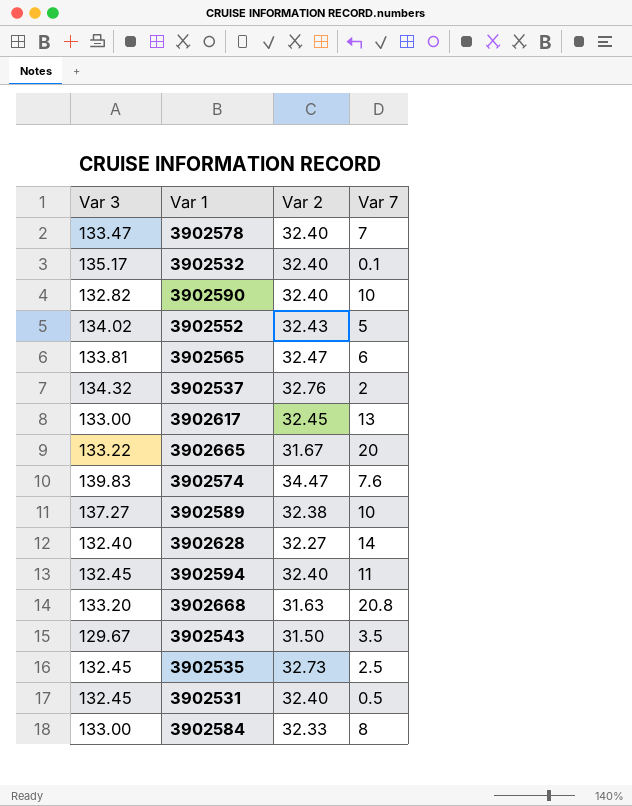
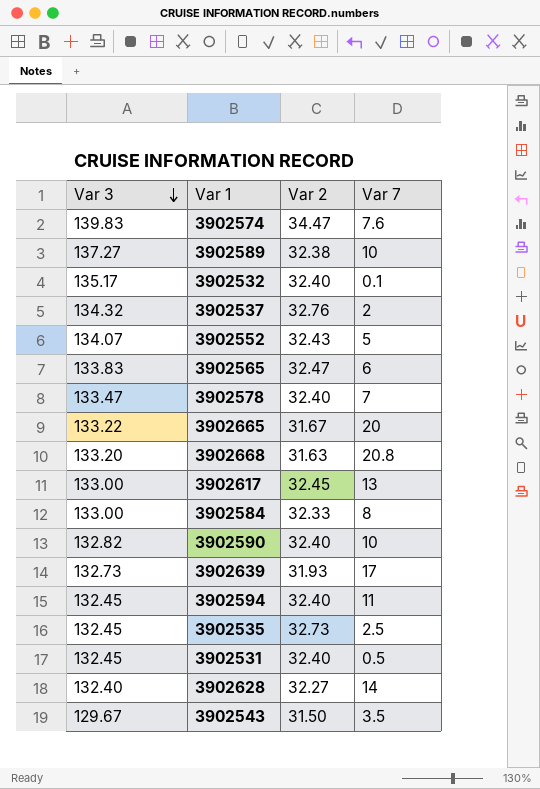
row order: none -> Var 3 descending
3902552 | Var 3: 134.02 -> 134.07
3902565 | Var 3: 133.81 -> 133.83
row 3902639: none -> 132.73 | 31.93 | 17

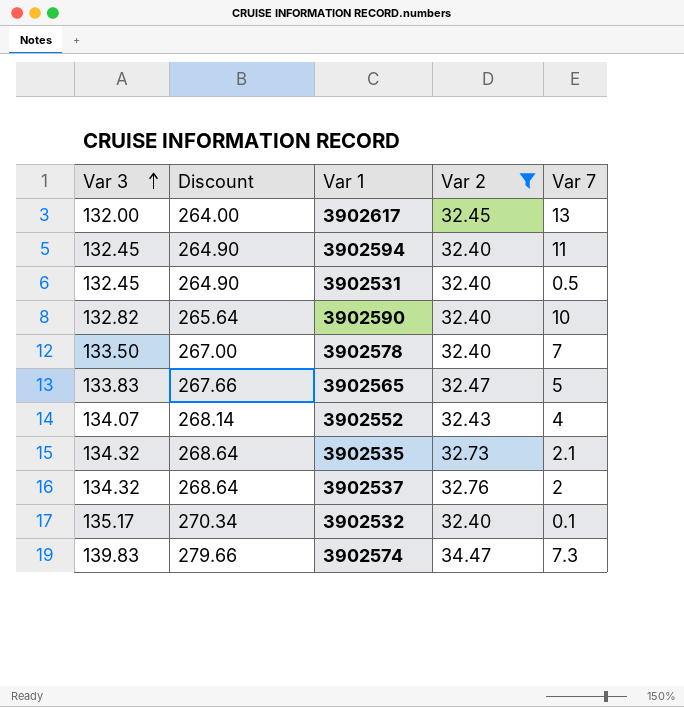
filter: none -> Var 2 >= 32.40
row order: Var 3 descending -> Var 3 ascending
column Discount | formula: none -> [Var 3] * 2
3902617 | Var 3: 133.00 -> 132.00
3902578 | Var 3: 133.47 -> 133.50
3902565 | Var 7: 6 -> 5
3902552 | Var 7: 5 -> 4
3902535 | Var 3: 132.45 -> 134.32
3902535 | Var 7: 2.5 -> 2.1
3902574 | Var 7: 7.6 -> 7.3

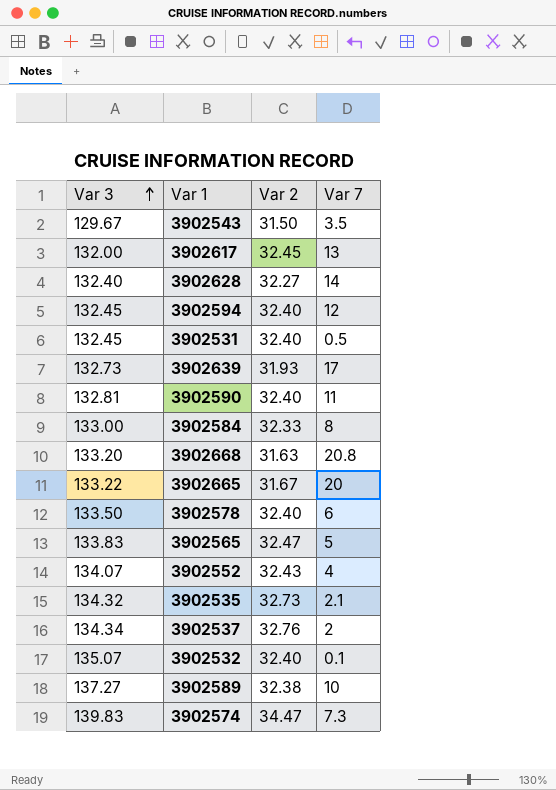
filter: Var 2 >= 32.40 -> none
column Discount | formula: [Var 3] * 2 -> none
3902594 | Var 7: 11 -> 12
3902590 | Var 3: 132.82 -> 132.81
3902590 | Var 7: 10 -> 11
3902578 | Var 7: 7 -> 6
3902537 | Var 3: 134.32 -> 134.34
3902532 | Var 3: 135.17 -> 135.07

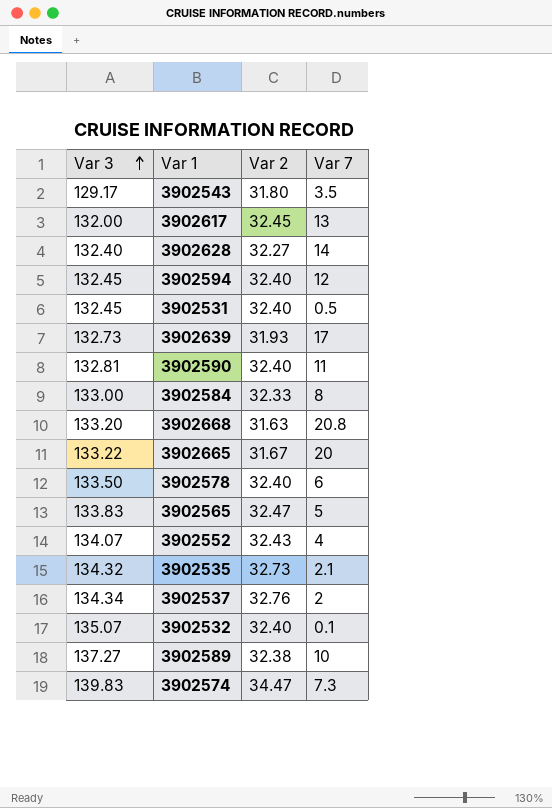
3902543 | Var 3: 129.67 -> 129.17
3902543 | Var 2: 31.50 -> 31.80

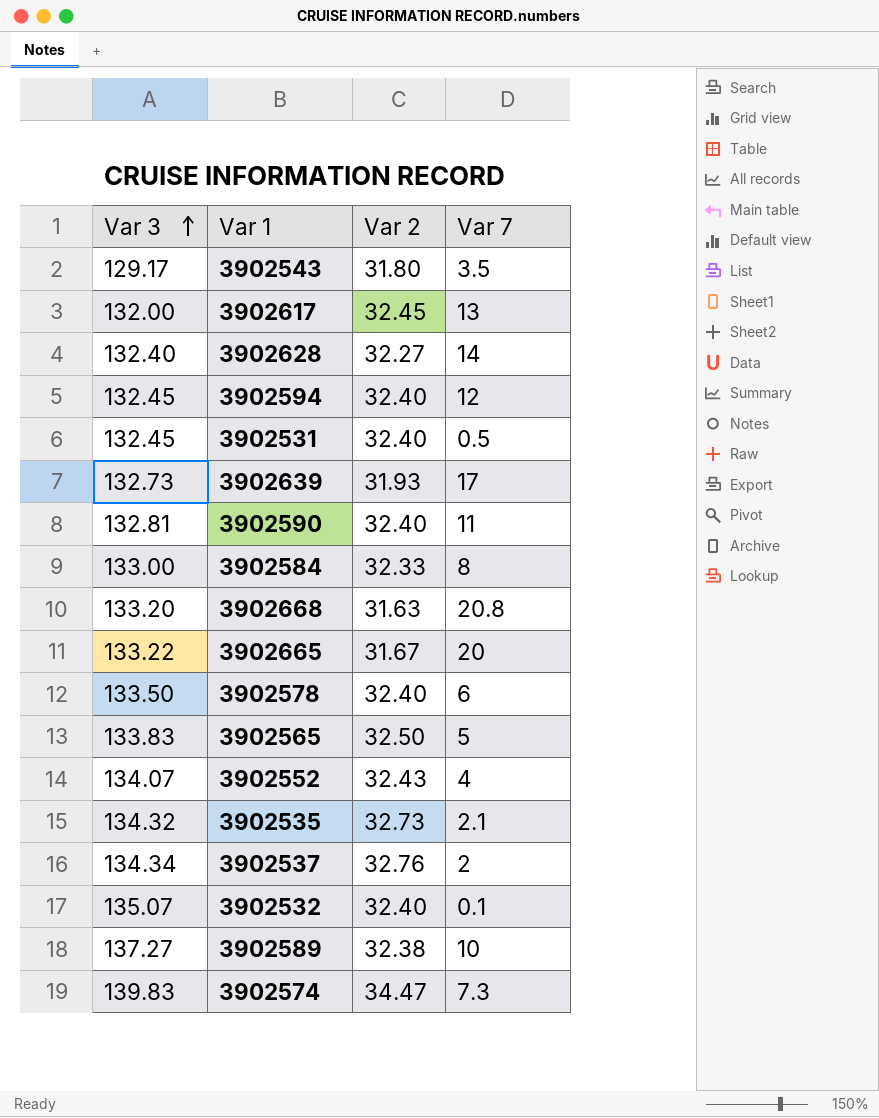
3902565 | Var 2: 32.47 -> 32.50

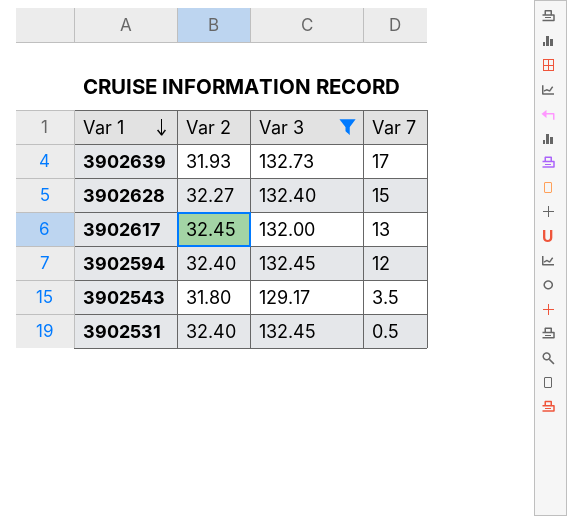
filter: none -> Var 3 <= 132.73
row order: Var 3 ascending -> Var 1 descending
column Var 3 | position: 1 -> 3
3902628 | Var 7: 14 -> 15

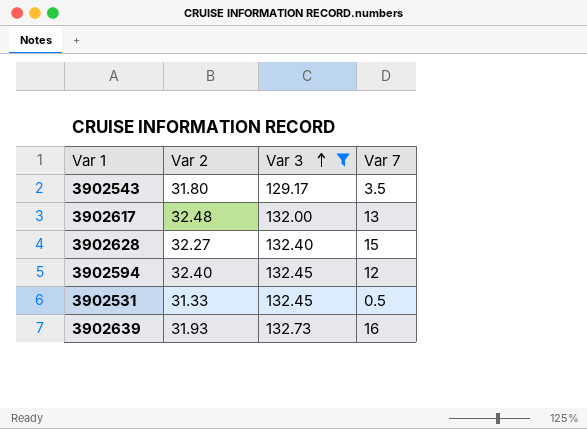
row order: Var 1 descending -> Var 3 ascending
3902617 | Var 2: 32.45 -> 32.48
3902531 | Var 2: 32.40 -> 31.33
3902639 | Var 7: 17 -> 16

